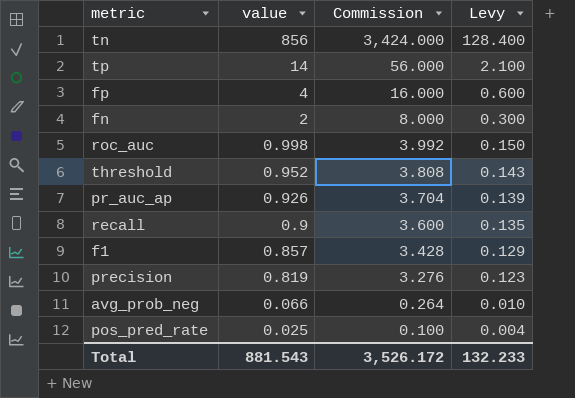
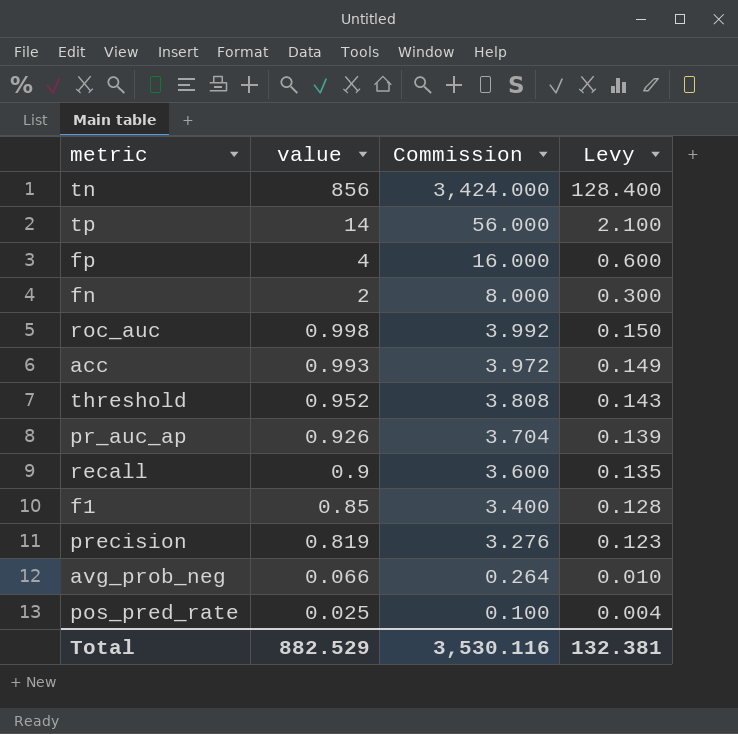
row acc: none -> 0.993 | 3.972 | 0.149
f1 | value: 0.857 -> 0.85
f1 | Commission: 3.428 -> 3.400
f1 | Levy: 0.129 -> 0.128
Total | value: 881.543 -> 882.529
Total | Commission: 3,526.172 -> 3,530.116
Total | Levy: 132.233 -> 132.381

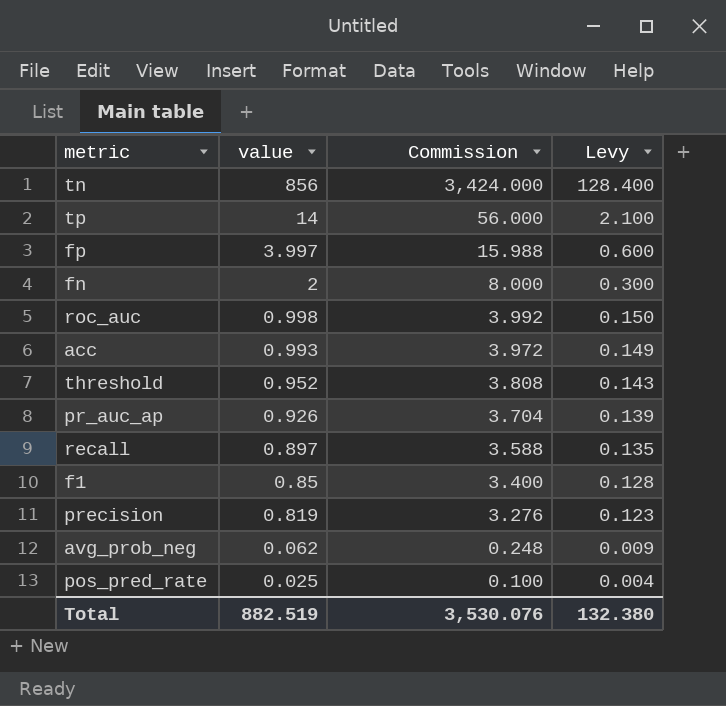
fp | value: 4 -> 3.997
fp | Commission: 16.000 -> 15.988
recall | value: 0.9 -> 0.897
recall | Commission: 3.600 -> 3.588
avg_prob_neg | value: 0.066 -> 0.062
avg_prob_neg | Commission: 0.264 -> 0.248
avg_prob_neg | Levy: 0.010 -> 0.009
Total | value: 882.529 -> 882.519
Total | Commission: 3,530.116 -> 3,530.076
Total | Levy: 132.381 -> 132.380

